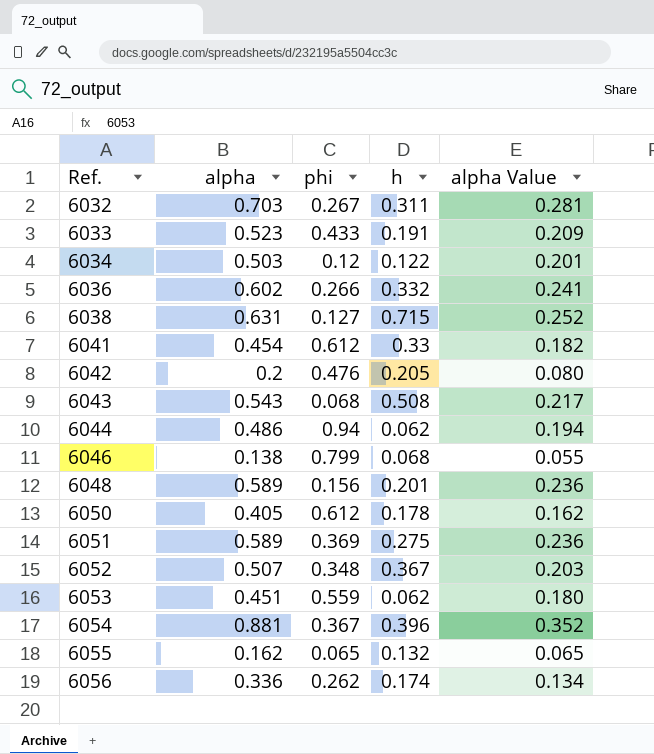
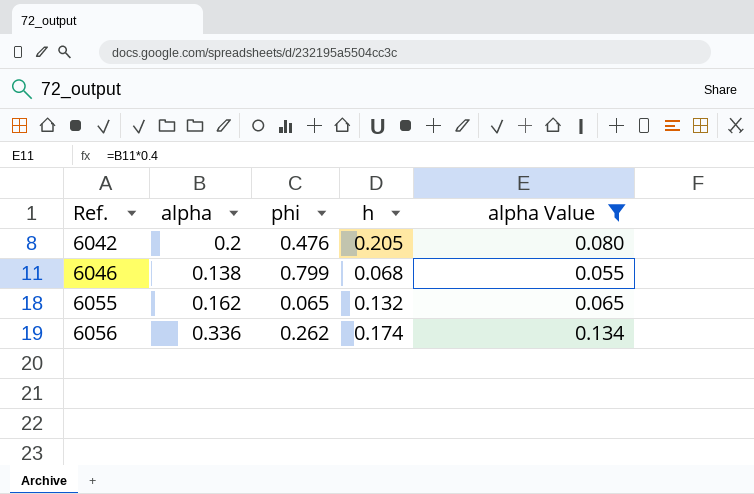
filter: none -> alpha Value <= 0.134

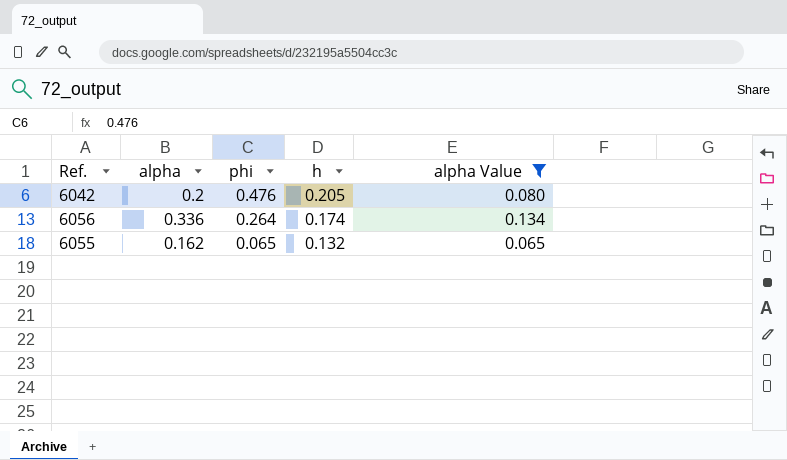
row order: Ref. ascending -> phi descending
row 6046: 0.138 | 0.799 | 0.068 | 0.055 -> none
6056 | phi: 0.262 -> 0.264

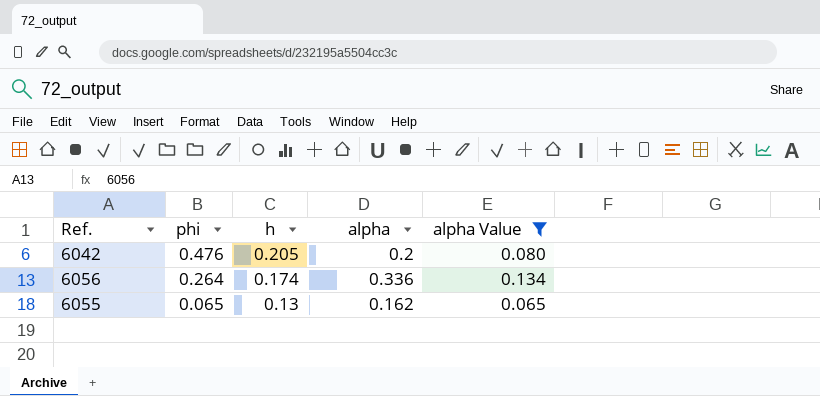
column alpha | position: 2 -> 4
6055 | h: 0.132 -> 0.13

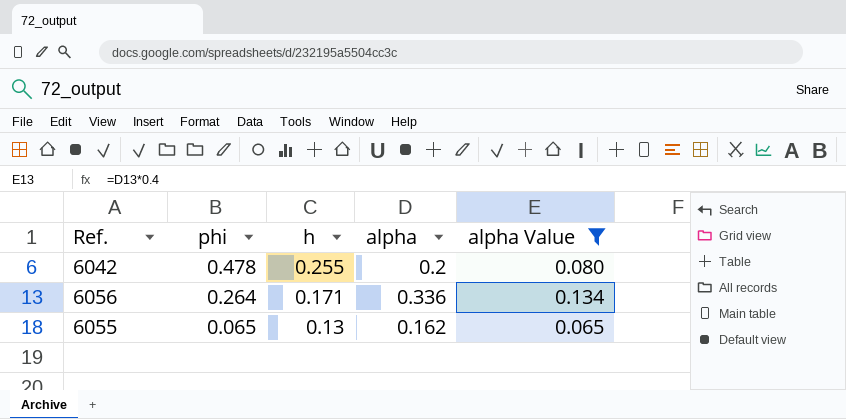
6042 | phi: 0.476 -> 0.478
6042 | h: 0.205 -> 0.255
6056 | h: 0.174 -> 0.171

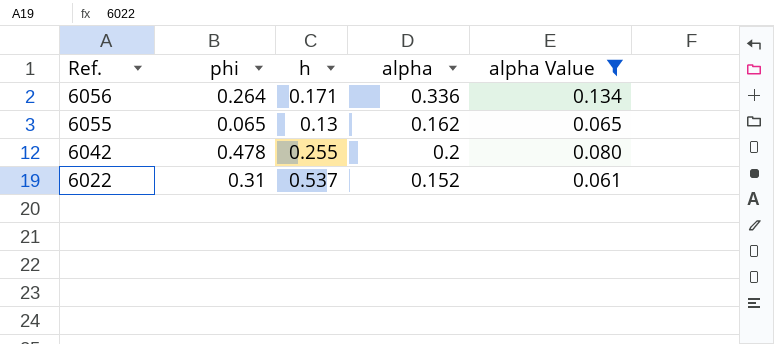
row order: phi descending -> Ref. descending
row 6022: none -> 0.31 | 0.537 | 0.152 | 0.061

